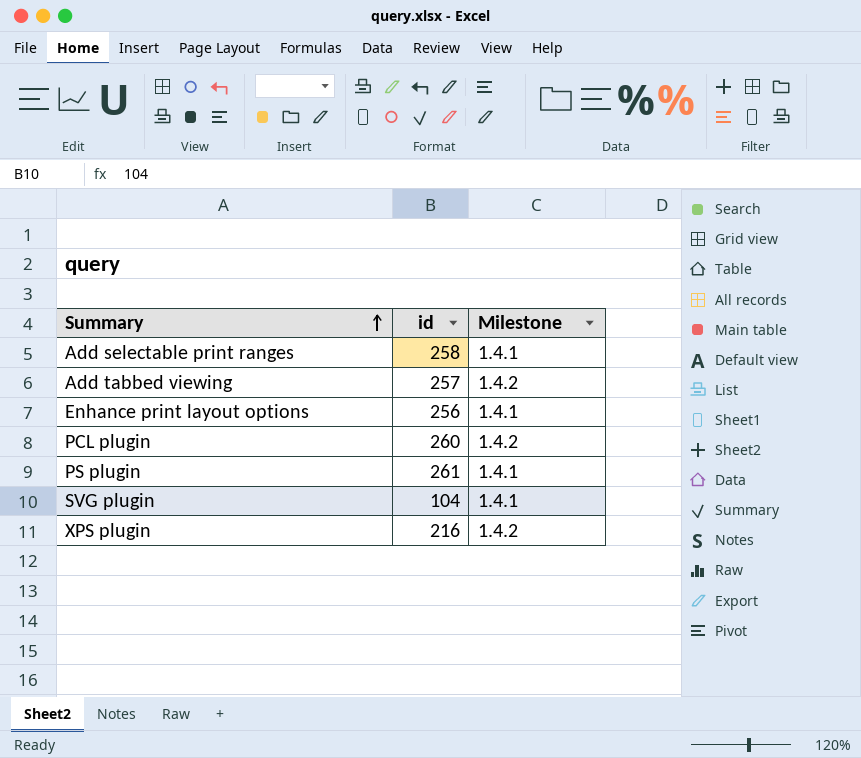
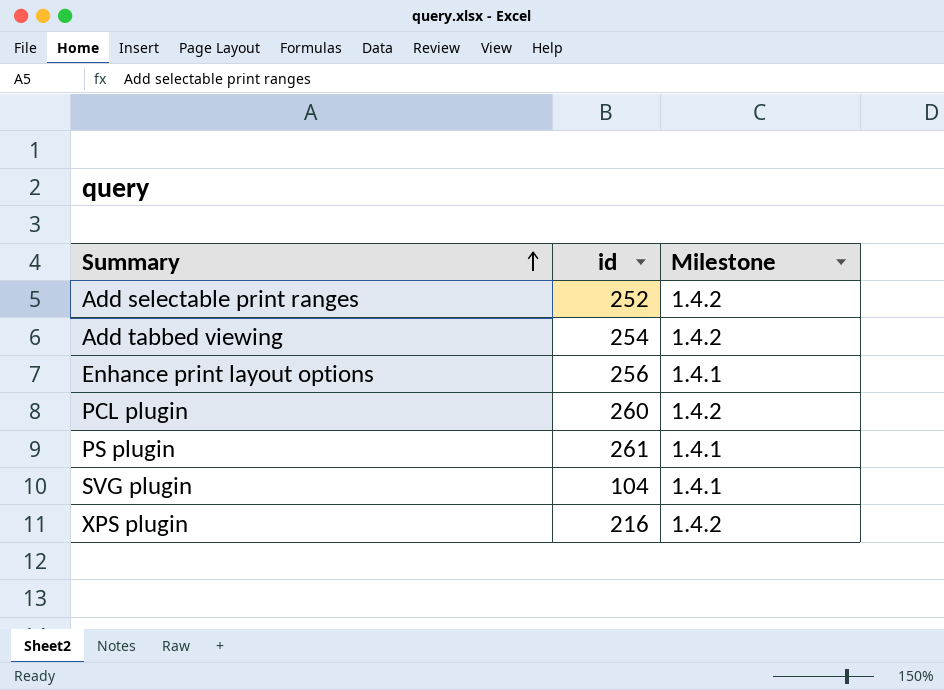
Add selectable print ranges | id: 258 -> 252
Add selectable print ranges | Milestone: 1.4.1 -> 1.4.2
Add tabbed viewing | id: 257 -> 254

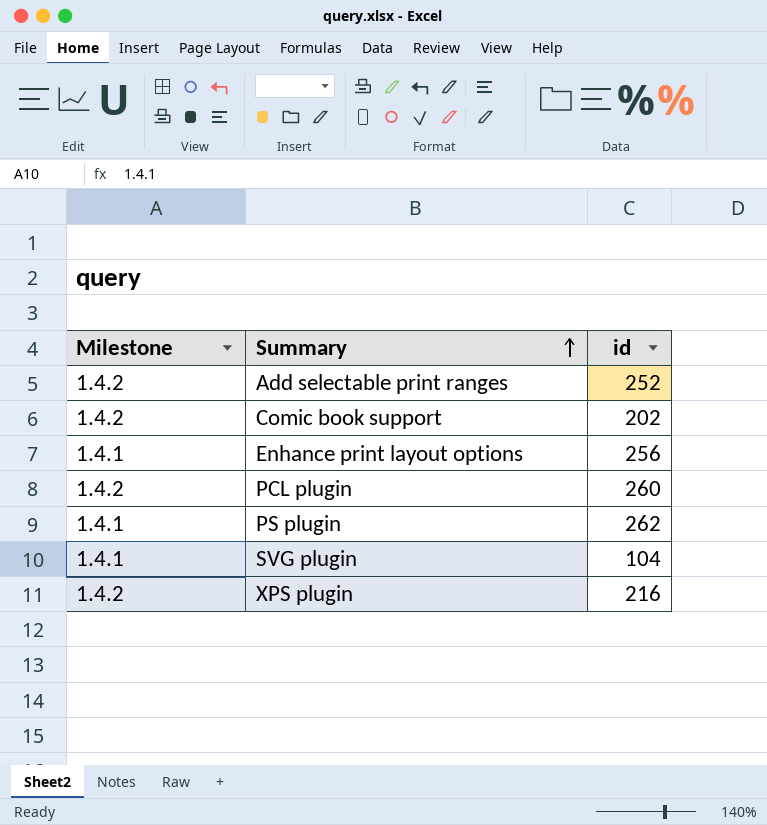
column Milestone | position: 3 -> 1
row Add tabbed viewing: 254 | 1.4.2 -> none
row Comic book support: none -> 1.4.2 | 202
PS plugin | id: 261 -> 262

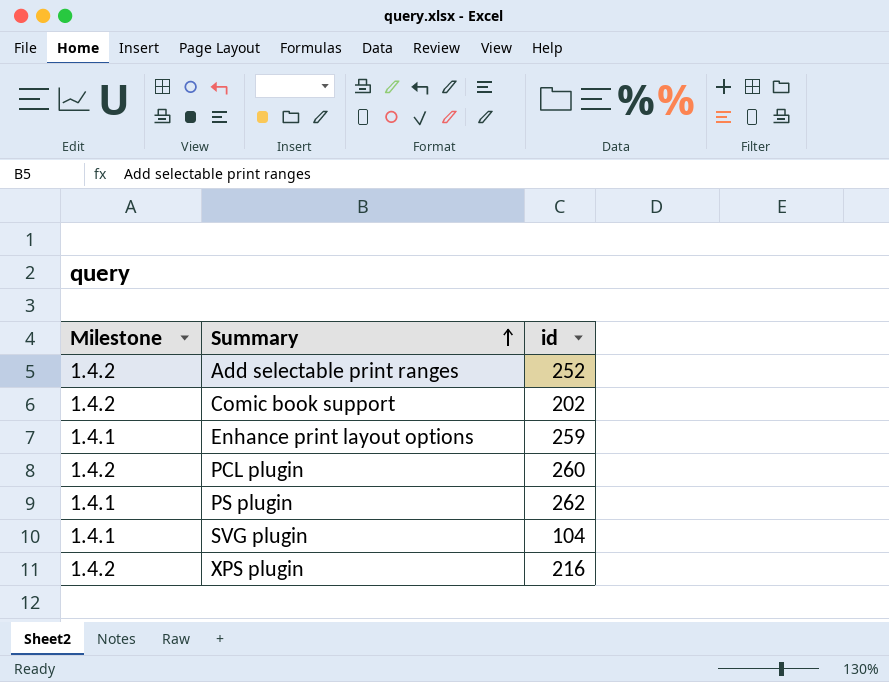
Enhance print layout options | id: 256 -> 259

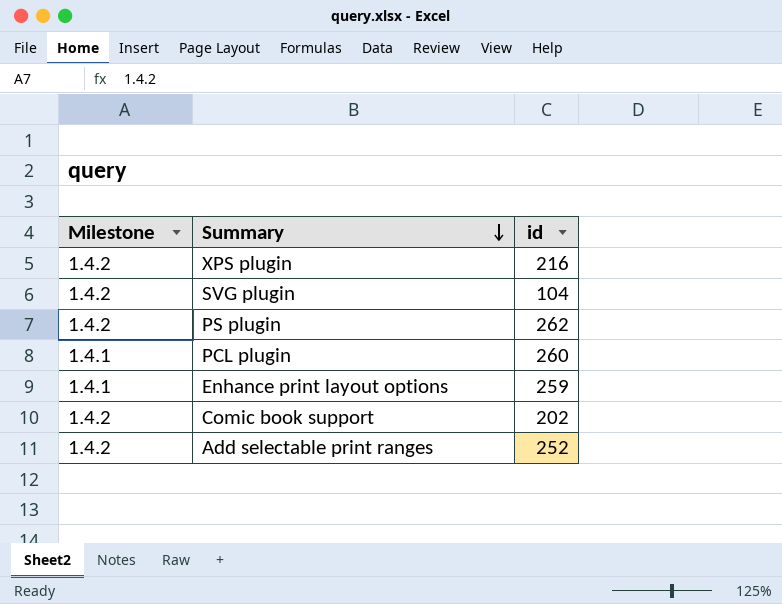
row order: Summary ascending -> Summary descending
SVG plugin | Milestone: 1.4.1 -> 1.4.2
PS plugin | Milestone: 1.4.1 -> 1.4.2
PCL plugin | Milestone: 1.4.2 -> 1.4.1

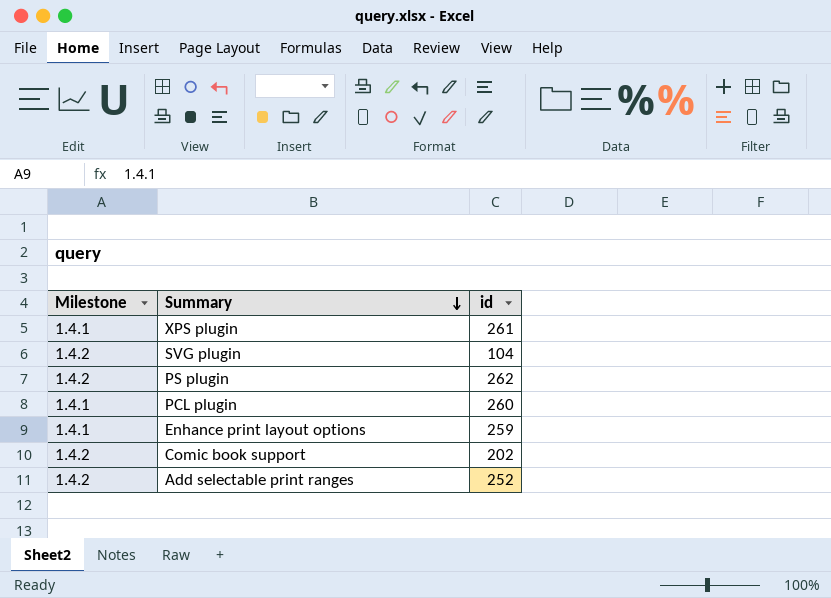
XPS plugin | Milestone: 1.4.2 -> 1.4.1
XPS plugin | id: 216 -> 261

